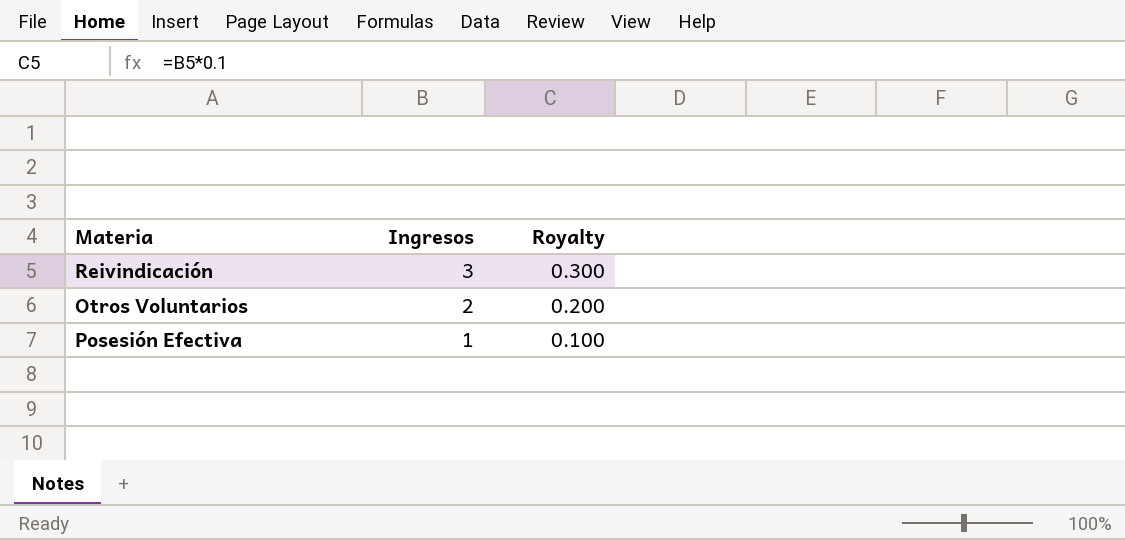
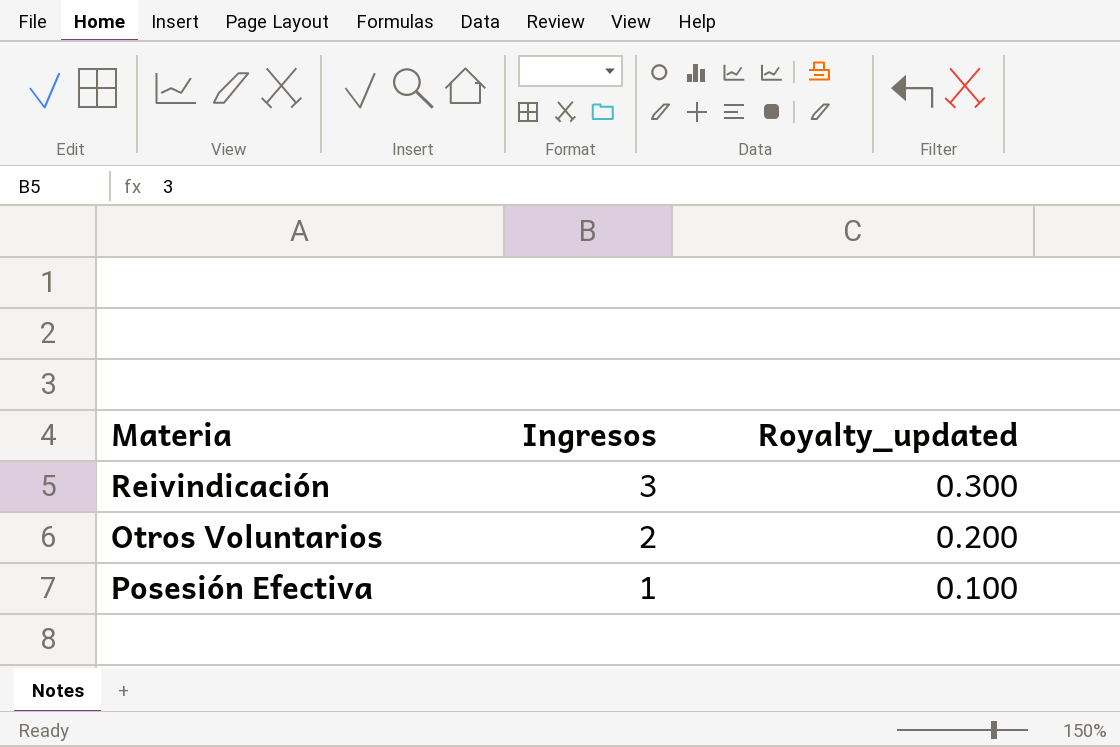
column name: Royalty -> Royalty_updated

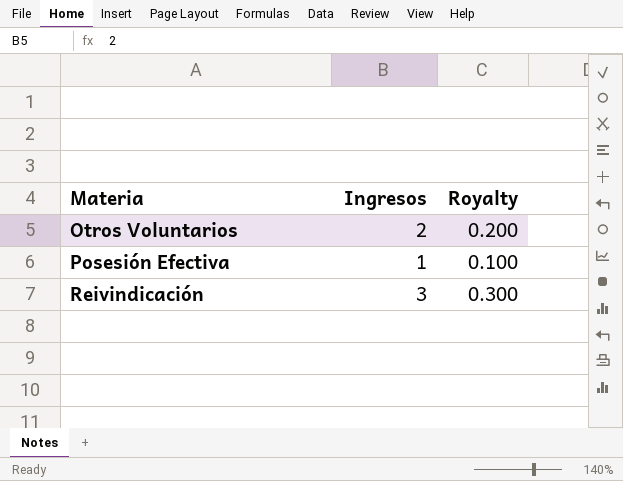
row order: Ingresos descending -> Materia ascending
column name: Royalty_updated -> Royalty

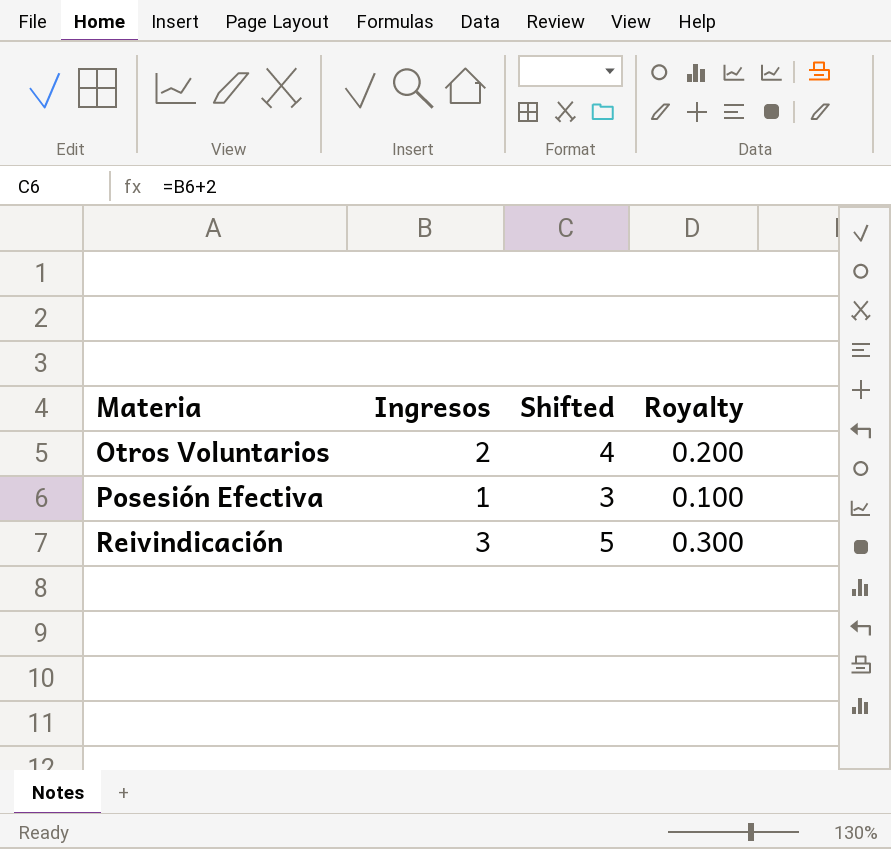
column Shifted | formula: none -> [Ingresos] + 2

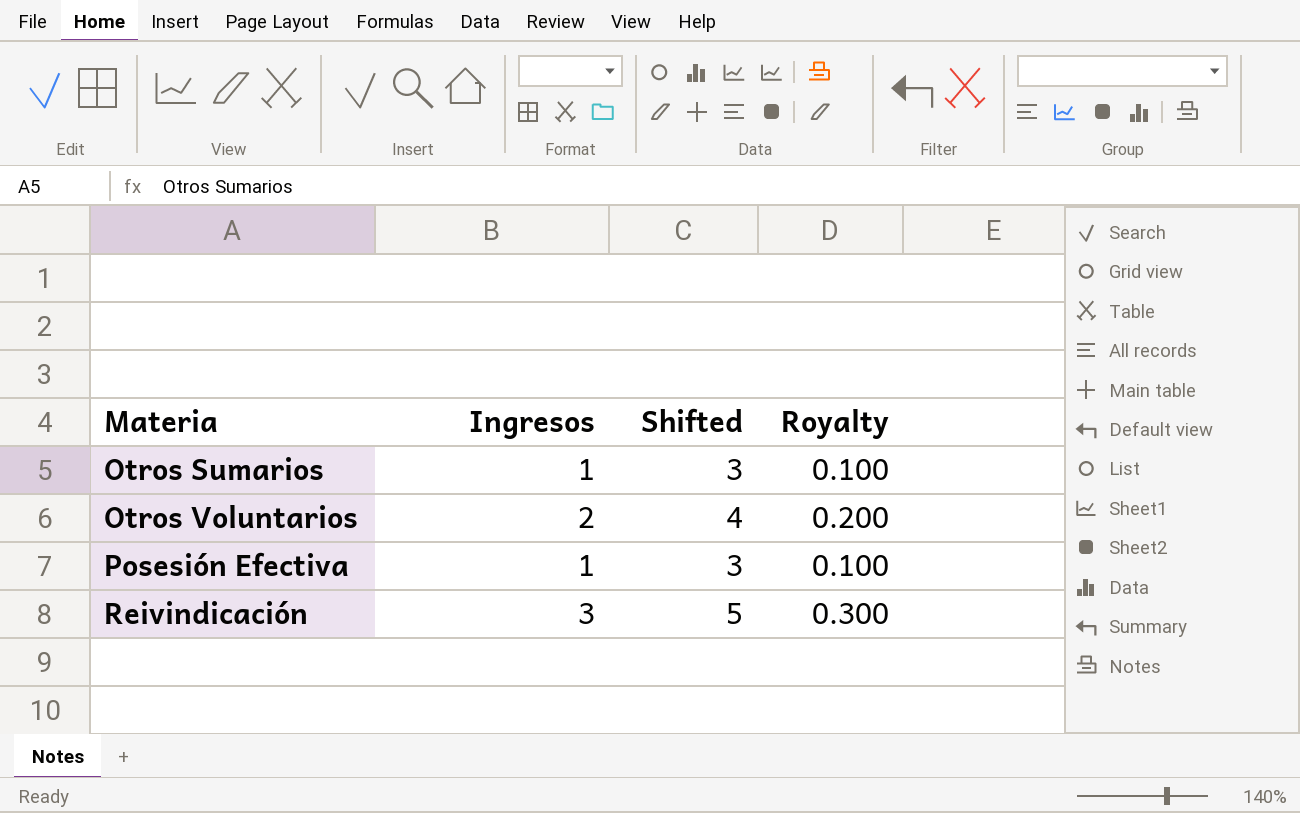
row Otros Sumarios: none -> 1 | 3 | 0.100

